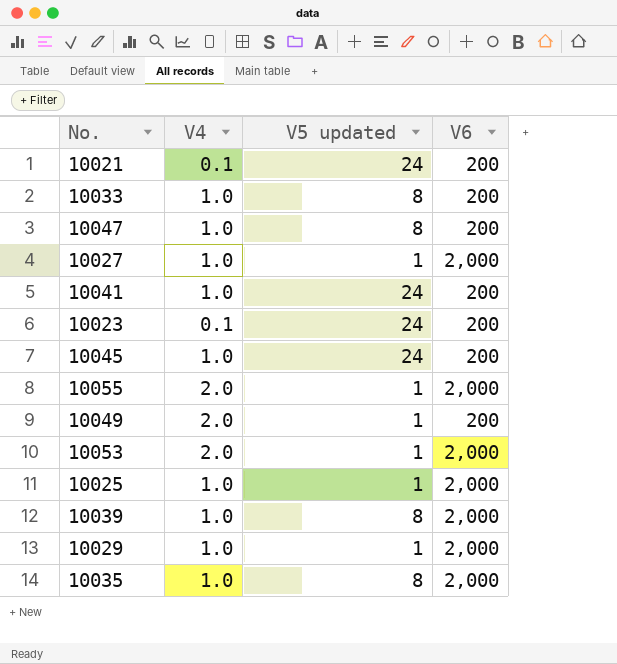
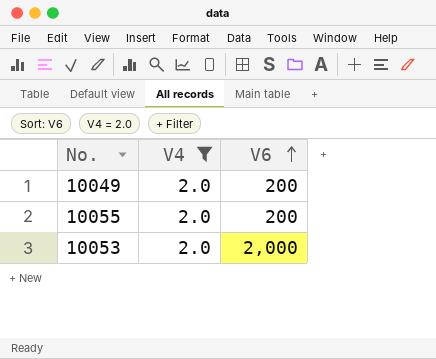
filter: none -> V4 = 2.0
row order: none -> V6 ascending
column V5 updated | position: 3 -> none
10055 | V6: 2,000 -> 200

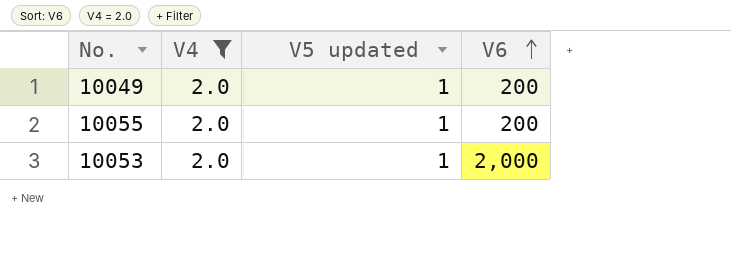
column V5 updated | position: none -> 3

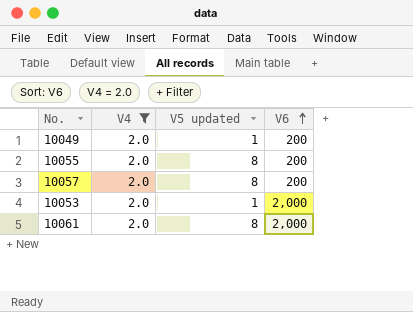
10055 | V5 updated: 1 -> 8
row 10057: none -> 2.0 | 8 | 200
row 10061: none -> 2.0 | 8 | 2,000

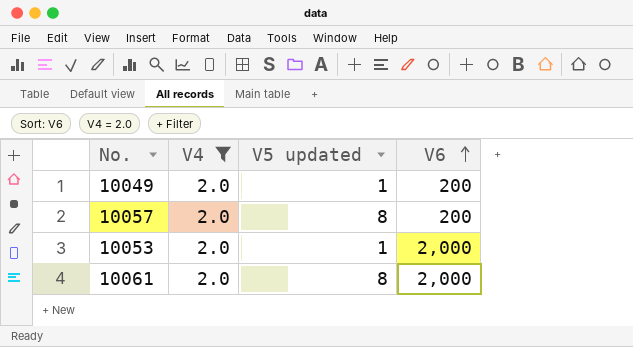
row 10055: 2.0 | 8 | 200 -> none

